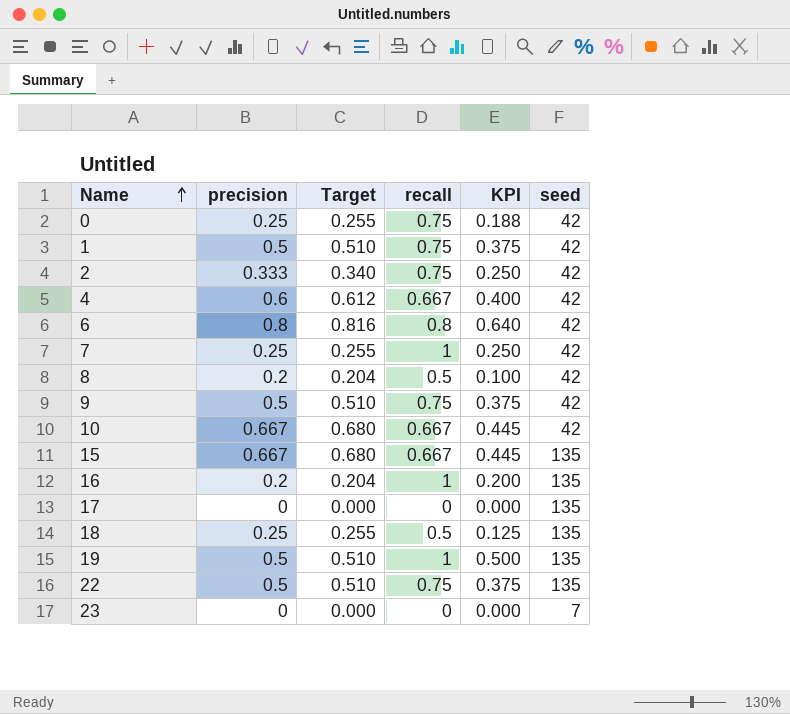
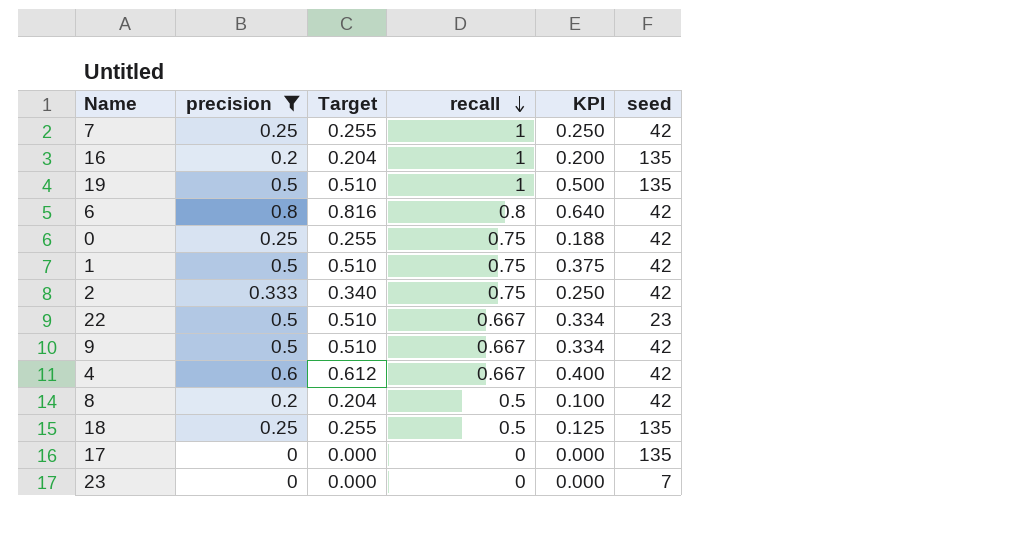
filter: none -> precision != 0.667
row order: Name ascending -> recall descending
22 | recall: 0.75 -> 0.667
22 | KPI: 0.375 -> 0.334
22 | seed: 135 -> 23
9 | recall: 0.75 -> 0.667
9 | KPI: 0.375 -> 0.334

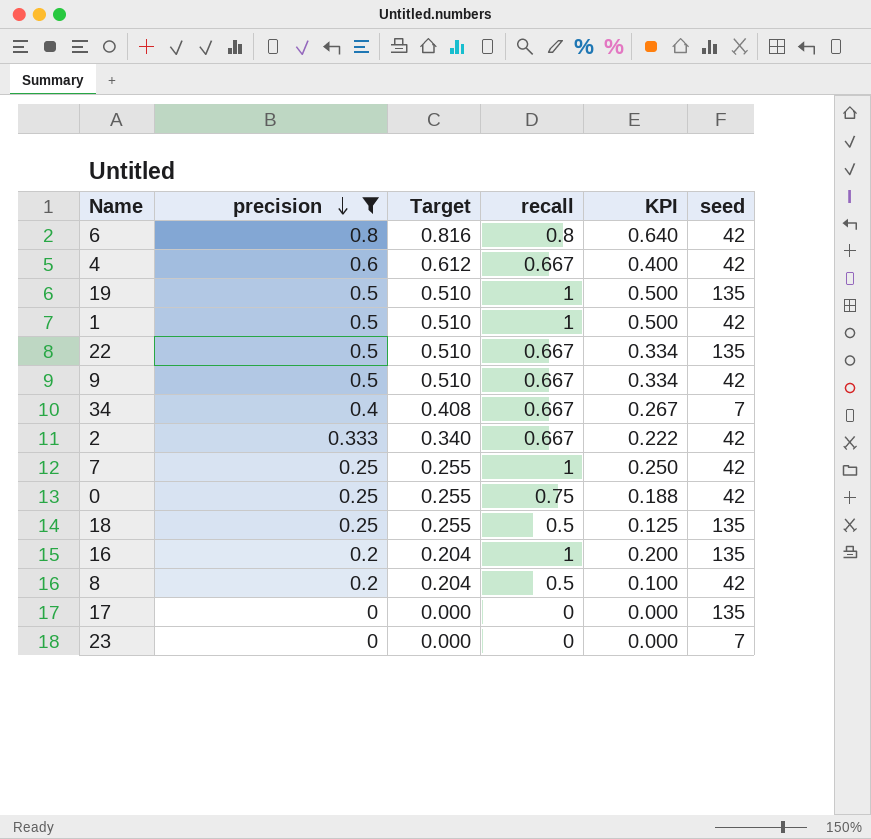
row order: recall descending -> precision descending
1 | recall: 0.75 -> 1
1 | KPI: 0.375 -> 0.500
22 | seed: 23 -> 135
row 34: none -> 0.4 | 0.408 | 0.667 | 0.267 | 7
2 | recall: 0.75 -> 0.667
2 | KPI: 0.250 -> 0.222

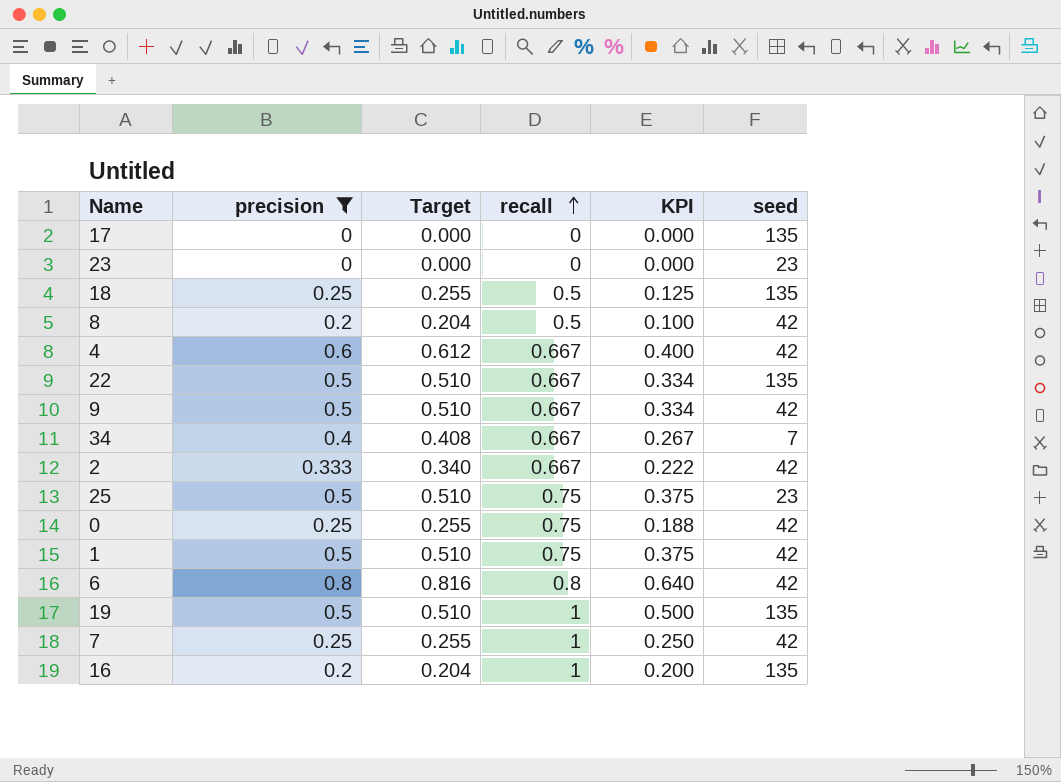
row order: precision descending -> recall ascending
23 | seed: 7 -> 23
row 25: none -> 0.5 | 0.510 | 0.75 | 0.375 | 23
1 | recall: 1 -> 0.75
1 | KPI: 0.500 -> 0.375

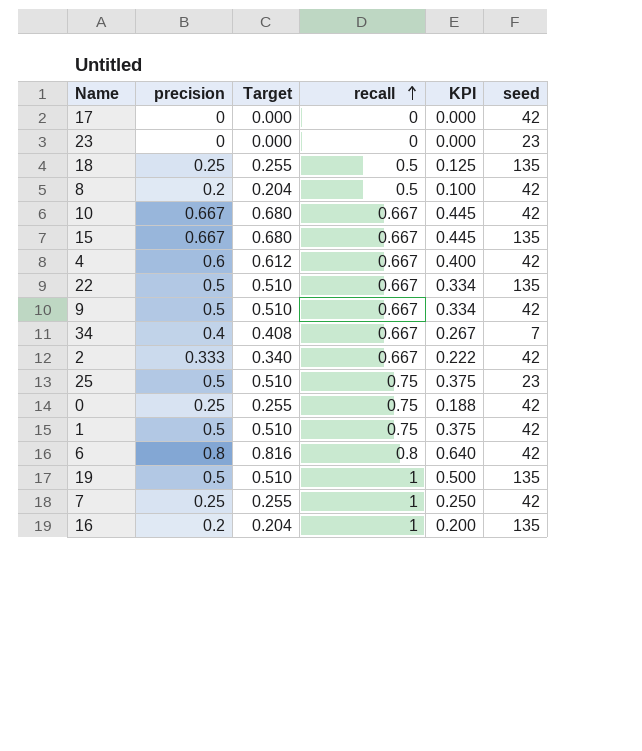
filter: precision != 0.667 -> none
17 | seed: 135 -> 42

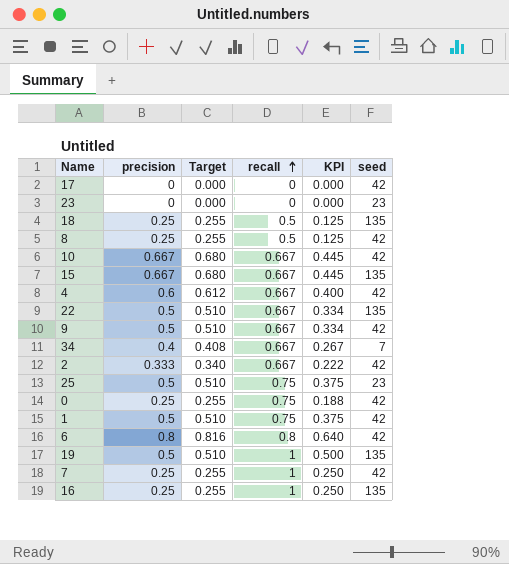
8 | precision: 0.2 -> 0.25
8 | Target: 0.204 -> 0.255
8 | KPI: 0.100 -> 0.125
16 | precision: 0.2 -> 0.25
16 | Target: 0.204 -> 0.255
16 | KPI: 0.200 -> 0.250

